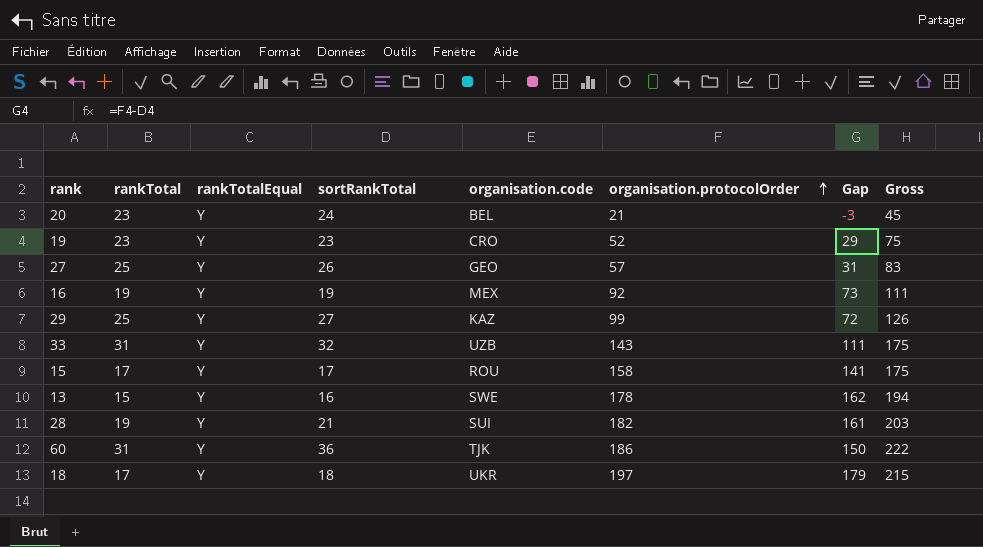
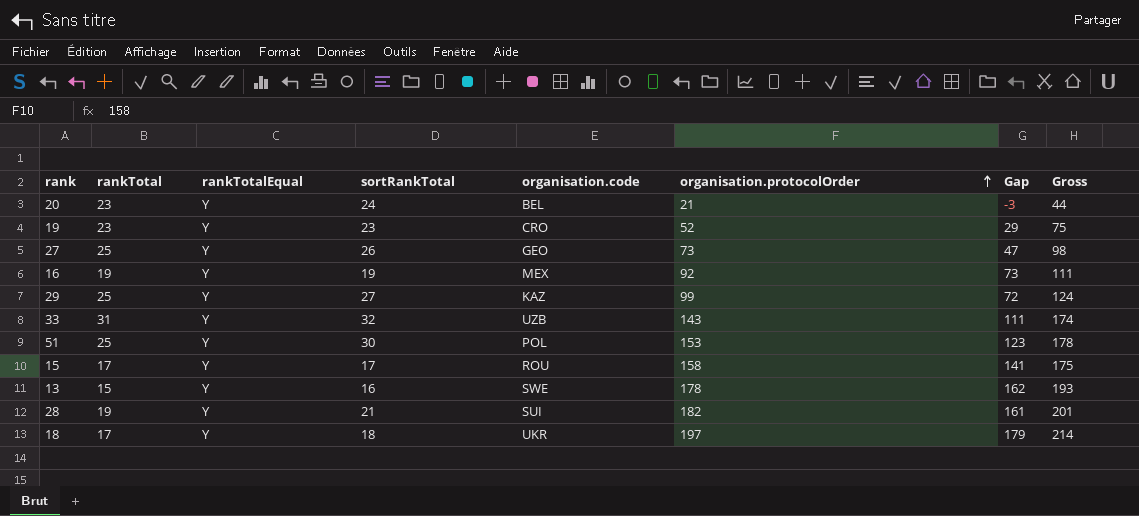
column Gross | formula: [sortRankTotal] + [organisation.protocolOrder] -> [rankTotal] + [organisation.protocolOrder]
row 60: 31 | Y | 36 | TJK | 186 | 150 | 222 -> none
27 | organisation.protocolOrder: 57 -> 73
27 | Gap: 31 -> 47
row 51: none -> 25 | Y | 30 | POL | 153 | 123 | 178

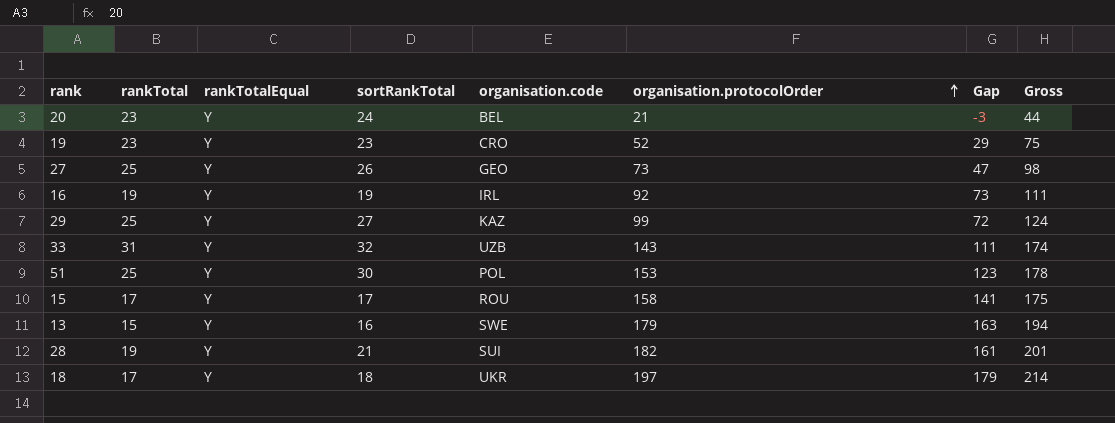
16 | organisation.code: MEX -> IRL
13 | organisation.protocolOrder: 178 -> 179
13 | Gap: 162 -> 163
13 | Gross: 193 -> 194

